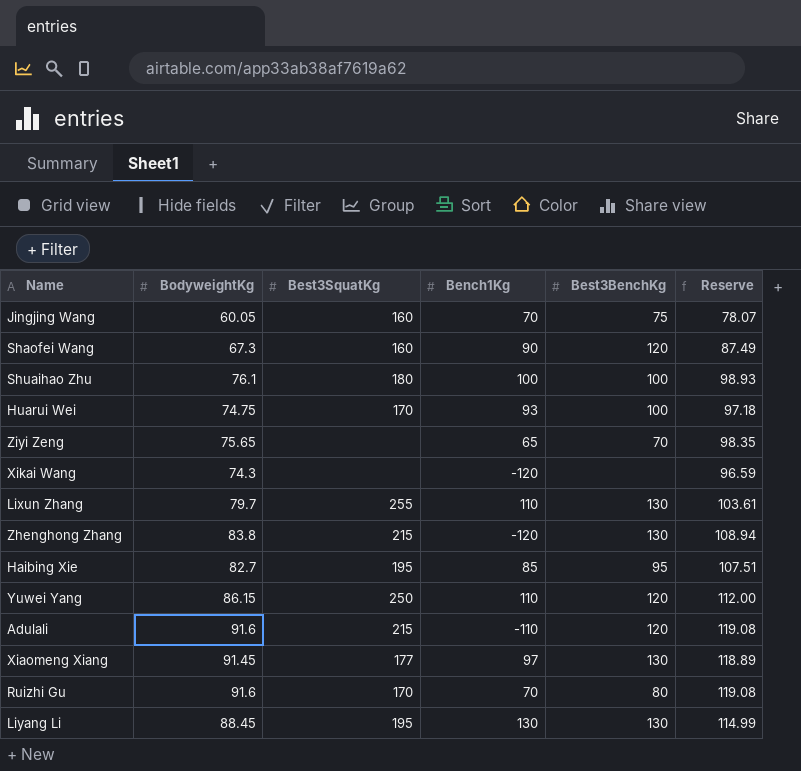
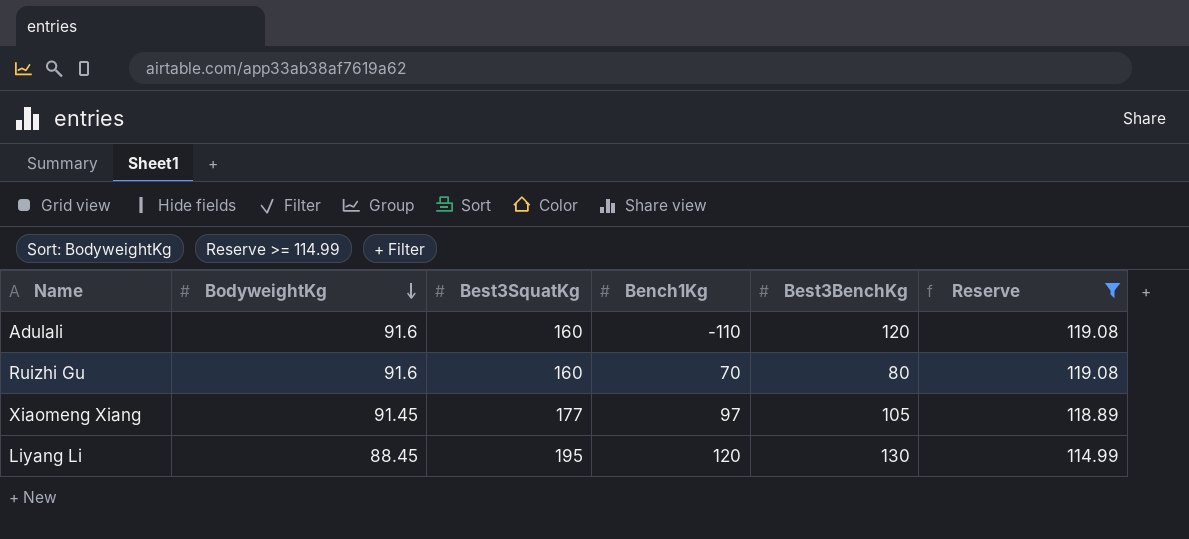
filter: none -> Reserve >= 114.99
row order: none -> BodyweightKg descending
Adulali | Best3SquatKg: 215 -> 160
Ruizhi Gu | Best3SquatKg: 170 -> 160
Xiaomeng Xiang | Best3BenchKg: 130 -> 105
Liyang Li | Bench1Kg: 130 -> 120

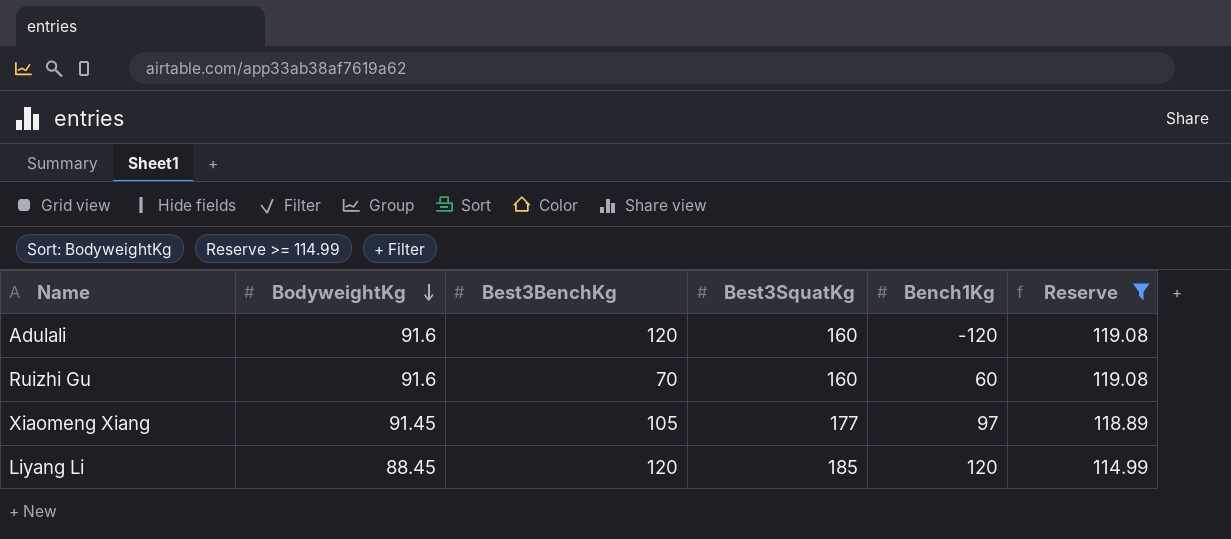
column Best3BenchKg | position: 5 -> 3
Adulali | Bench1Kg: -110 -> -120
Ruizhi Gu | Best3BenchKg: 80 -> 70
Ruizhi Gu | Bench1Kg: 70 -> 60
Liyang Li | Best3BenchKg: 130 -> 120
Liyang Li | Best3SquatKg: 195 -> 185

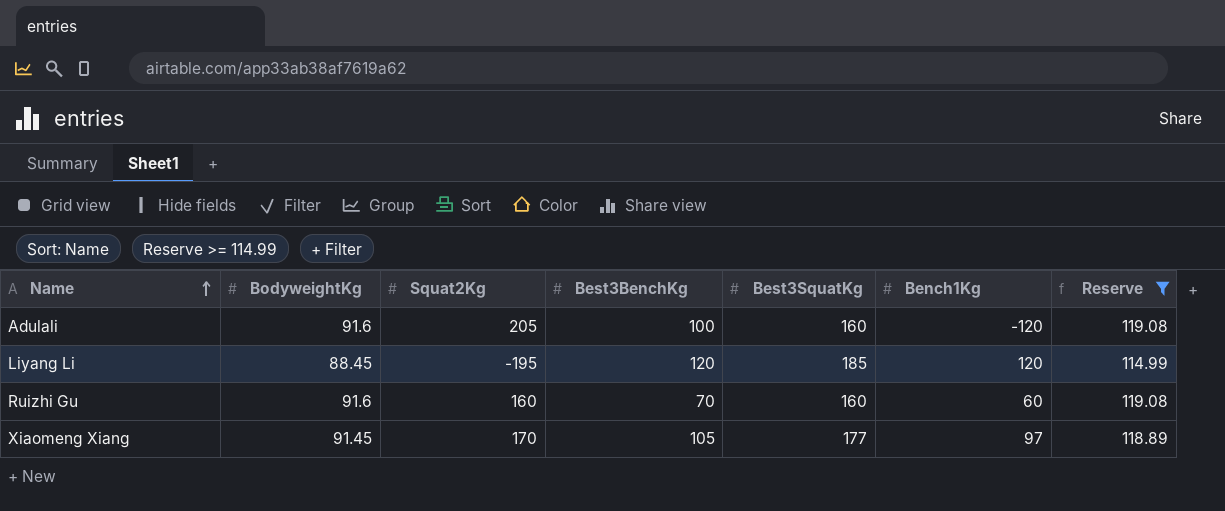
row order: BodyweightKg descending -> Name ascending
column Squat2Kg | position: none -> 3
Adulali | Best3BenchKg: 120 -> 100

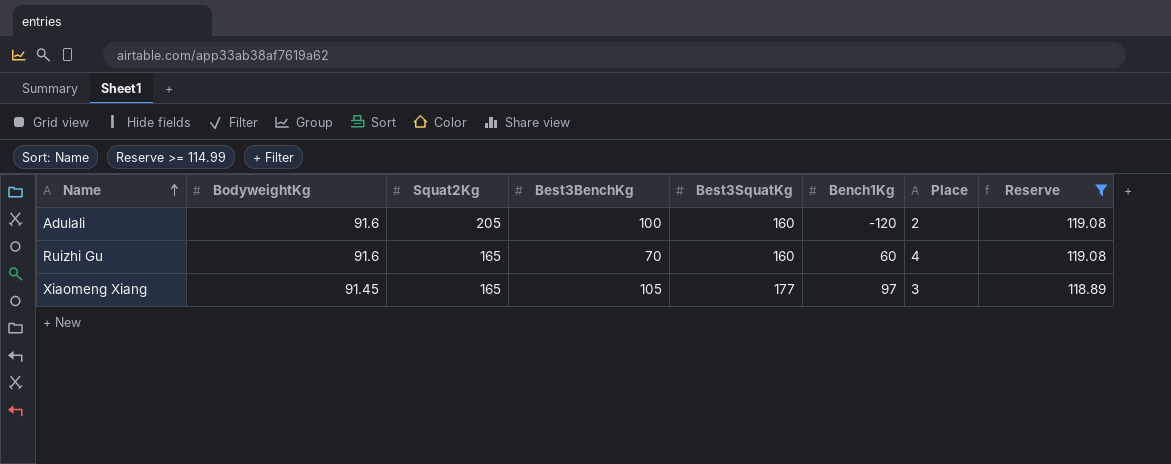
column Place | position: none -> 7
row Liyang Li: 88.45 | -195 | 120 | 185 | 120 | 114.99 -> none
Ruizhi Gu | Squat2Kg: 160 -> 165
Xiaomeng Xiang | Squat2Kg: 170 -> 165

